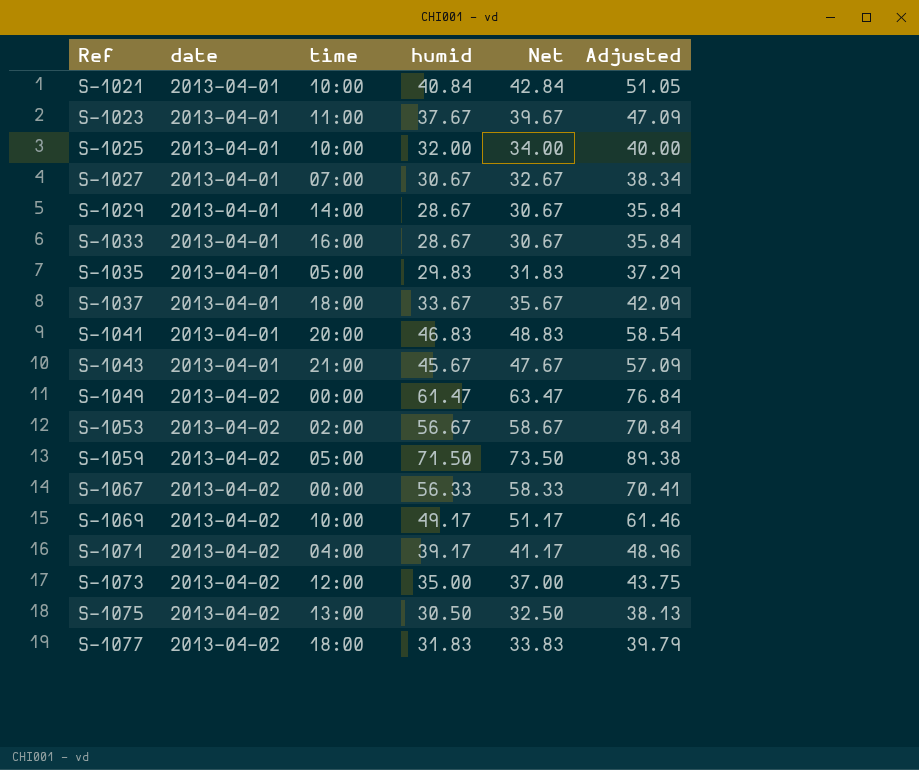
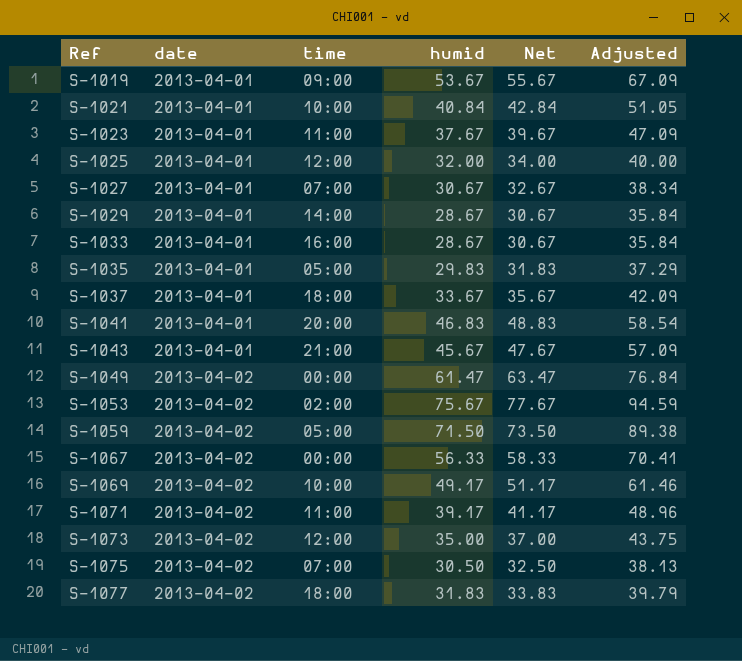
row S-1019: none -> 2013-04-01 | 09:00 | 53.67 | 55.67 | 67.09
S-1025 | time: 10:00 -> 12:00
S-1053 | humid: 56.67 -> 75.67
S-1053 | Net: 58.67 -> 77.67
S-1053 | Adjusted: 70.84 -> 94.59
S-1071 | time: 04:00 -> 11:00
S-1075 | time: 13:00 -> 07:00

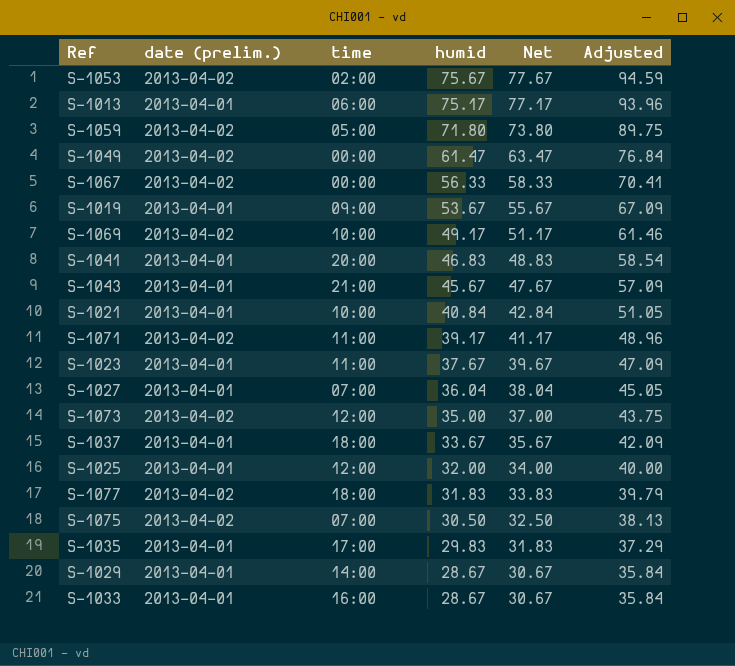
row order: Ref ascending -> humid descending
column name: date -> date (prelim.)
row S-1013: none -> 2013-04-01 | 06:00 | 75.17 | 77.17 | 93.96
S-1059 | humid: 71.50 -> 71.80
S-1059 | Net: 73.50 -> 73.80
S-1059 | Adjusted: 89.38 -> 89.75
S-1027 | humid: 30.67 -> 36.04
S-1027 | Net: 32.67 -> 38.04
S-1027 | Adjusted: 38.34 -> 45.05
S-1035 | time: 05:00 -> 17:00

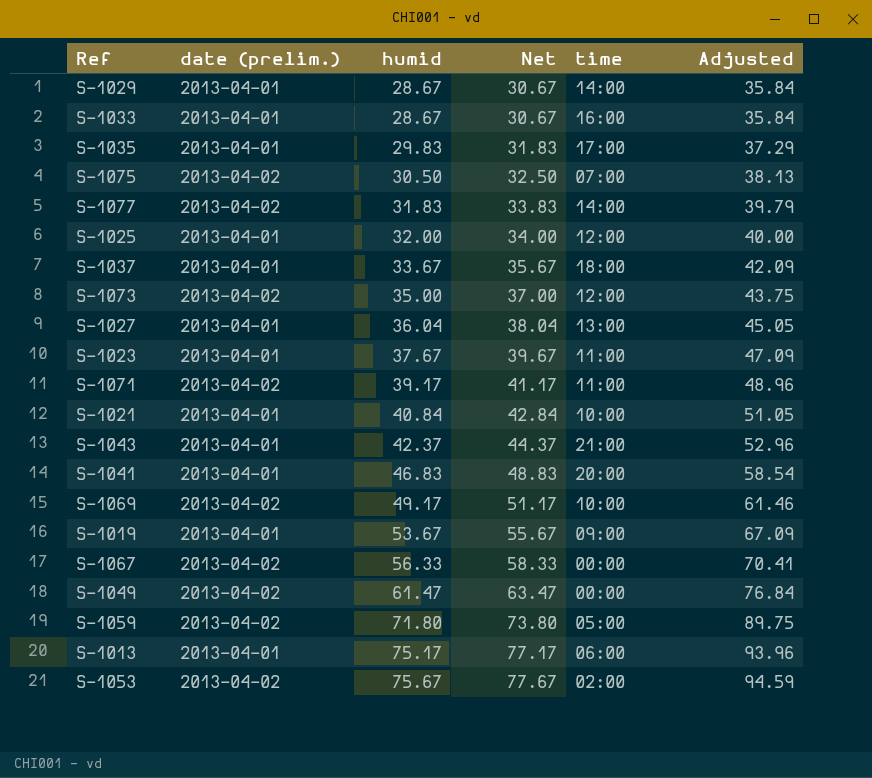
row order: humid descending -> humid ascending
column time | position: 3 -> 5
S-1077 | time: 18:00 -> 14:00
S-1027 | time: 07:00 -> 13:00
S-1043 | humid: 45.67 -> 42.37
S-1043 | Net: 47.67 -> 44.37
S-1043 | Adjusted: 57.09 -> 52.96

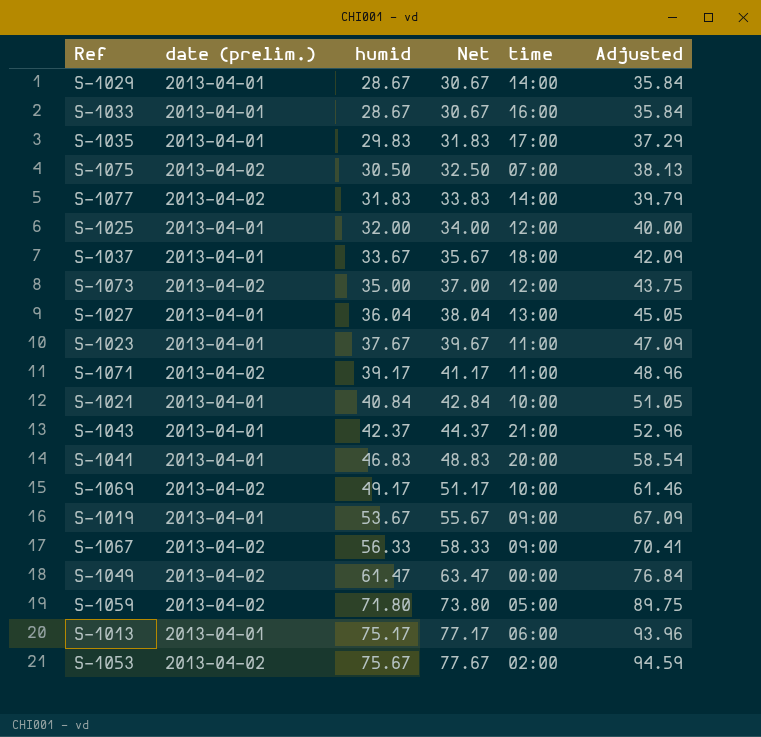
S-1067 | time: 00:00 -> 09:00

